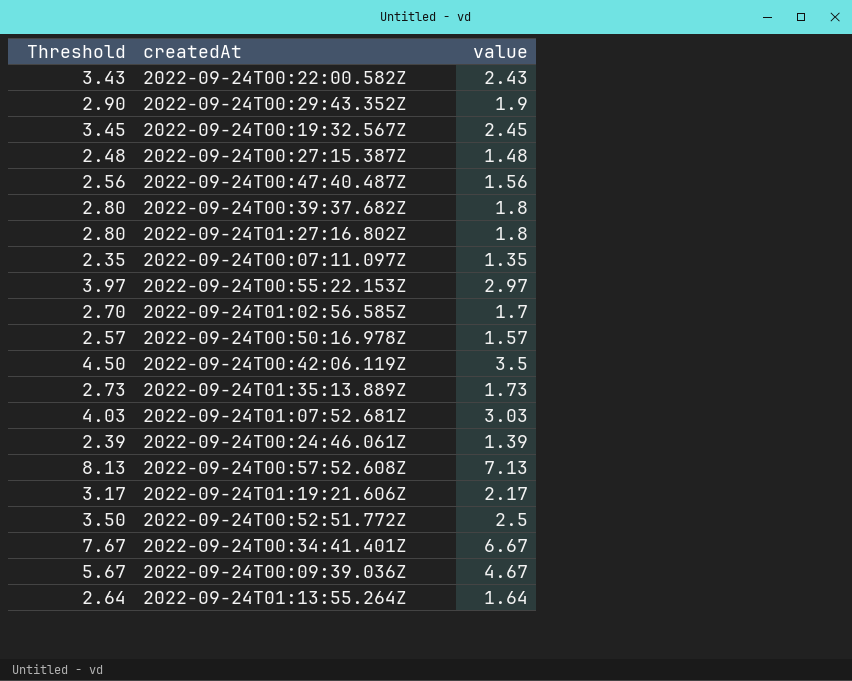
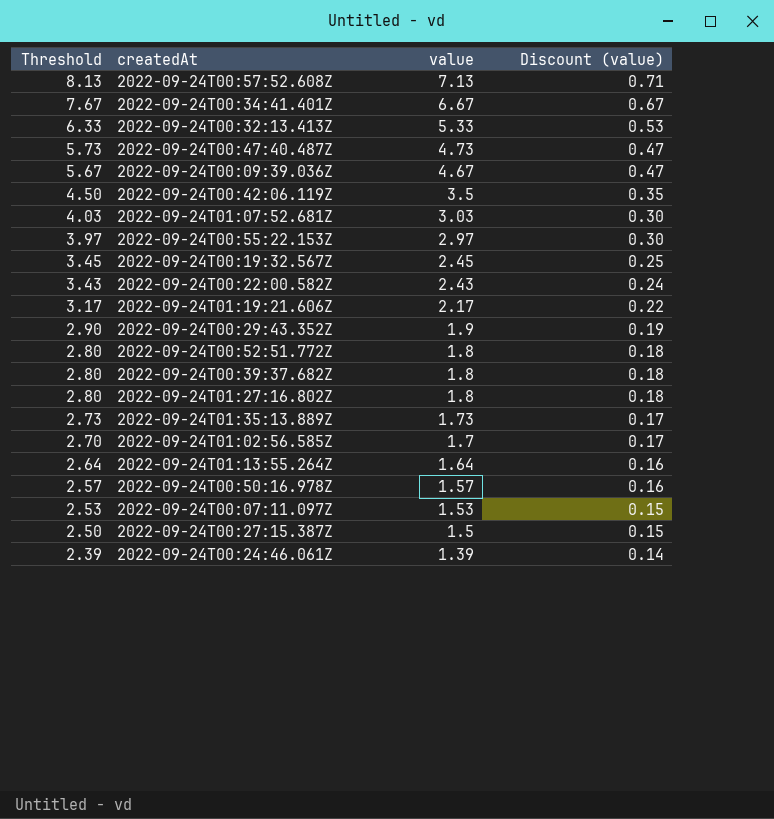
row order: none -> Threshold descending
column Discount (value) | formula: none -> [value] * 0.1
row 2022-09-24T00:32:13.413Z: none -> 6.33 | 5.33 | 0.53
2022-09-24T00:47:40.487Z | Threshold: 2.56 -> 5.73
2022-09-24T00:47:40.487Z | value: 1.56 -> 4.73
2022-09-24T00:52:51.772Z | Threshold: 3.50 -> 2.80
2022-09-24T00:52:51.772Z | value: 2.5 -> 1.8
2022-09-24T00:07:11.097Z | Threshold: 2.35 -> 2.53
2022-09-24T00:07:11.097Z | value: 1.35 -> 1.53
2022-09-24T00:27:15.387Z | Threshold: 2.48 -> 2.50
2022-09-24T00:27:15.387Z | value: 1.48 -> 1.5

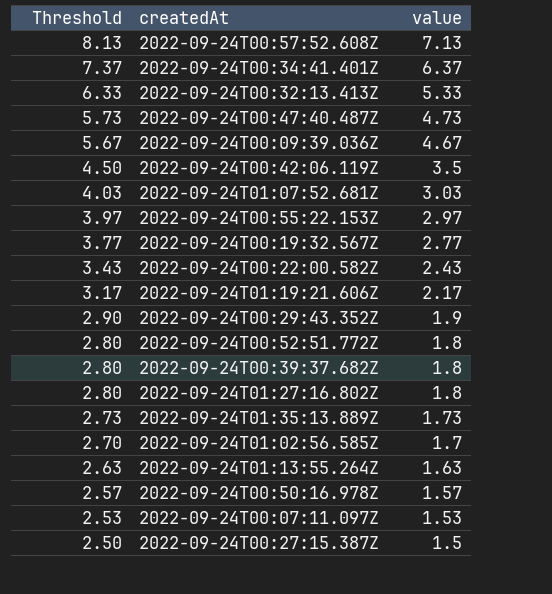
column Discount (value) | formula: [value] * 0.1 -> none
row 2022-09-24T00:24:46.061Z: 2.39 | 1.39 | 0.14 -> none
2022-09-24T00:34:41.401Z | Threshold: 7.67 -> 7.37
2022-09-24T00:34:41.401Z | value: 6.67 -> 6.37
2022-09-24T00:19:32.567Z | Threshold: 3.45 -> 3.77
2022-09-24T00:19:32.567Z | value: 2.45 -> 2.77
2022-09-24T01:13:55.264Z | Threshold: 2.64 -> 2.63
2022-09-24T01:13:55.264Z | value: 1.64 -> 1.63

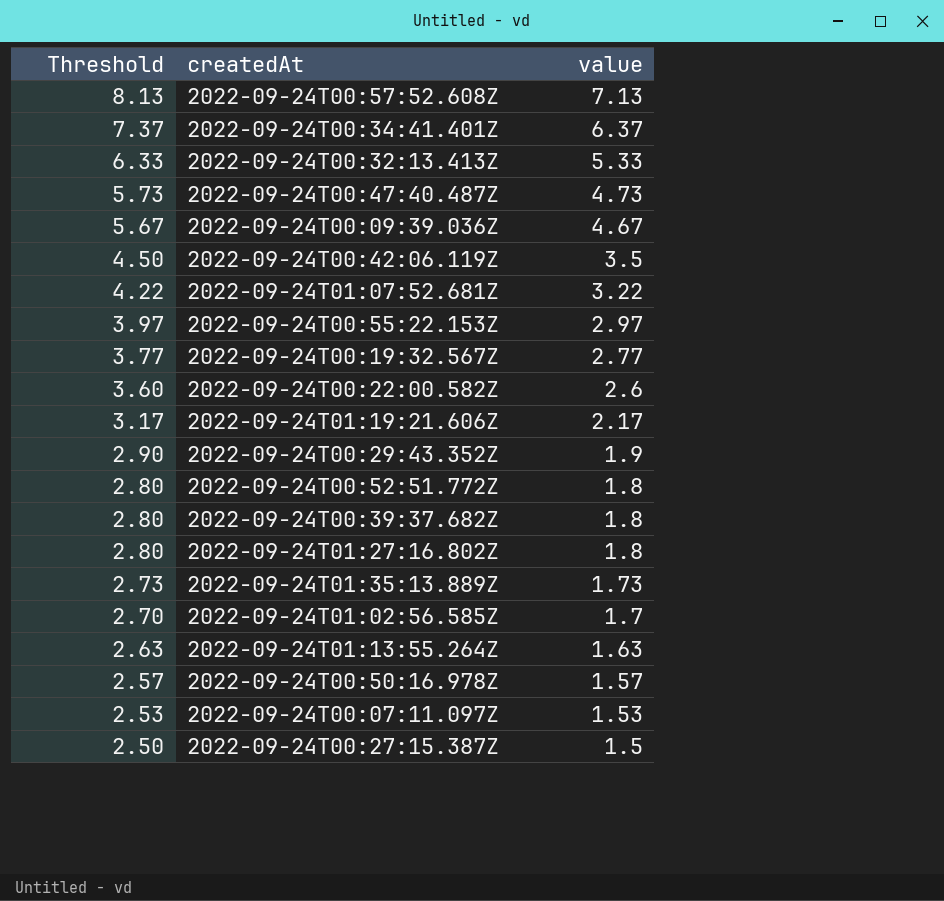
2022-09-24T01:07:52.681Z | Threshold: 4.03 -> 4.22
2022-09-24T01:07:52.681Z | value: 3.03 -> 3.22
2022-09-24T00:22:00.582Z | Threshold: 3.43 -> 3.60
2022-09-24T00:22:00.582Z | value: 2.43 -> 2.6

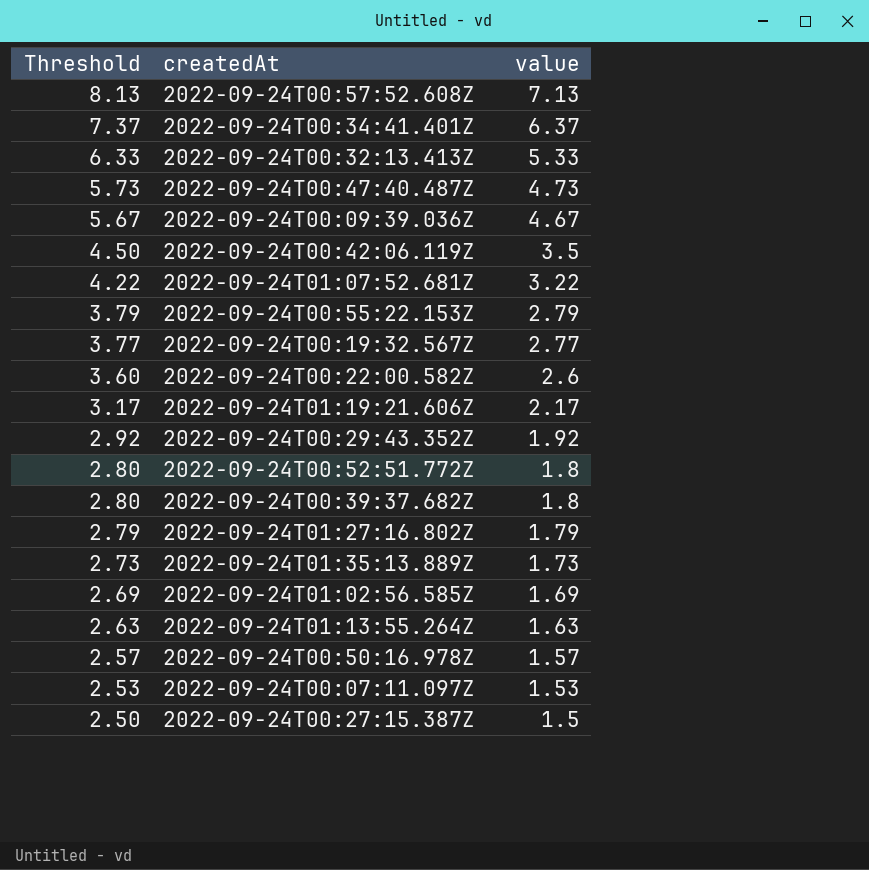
2022-09-24T00:55:22.153Z | Threshold: 3.97 -> 3.79
2022-09-24T00:55:22.153Z | value: 2.97 -> 2.79
2022-09-24T00:29:43.352Z | Threshold: 2.90 -> 2.92
2022-09-24T00:29:43.352Z | value: 1.9 -> 1.92
2022-09-24T01:27:16.802Z | Threshold: 2.80 -> 2.79
2022-09-24T01:27:16.802Z | value: 1.8 -> 1.79
2022-09-24T01:02:56.585Z | Threshold: 2.70 -> 2.69
2022-09-24T01:02:56.585Z | value: 1.7 -> 1.69

